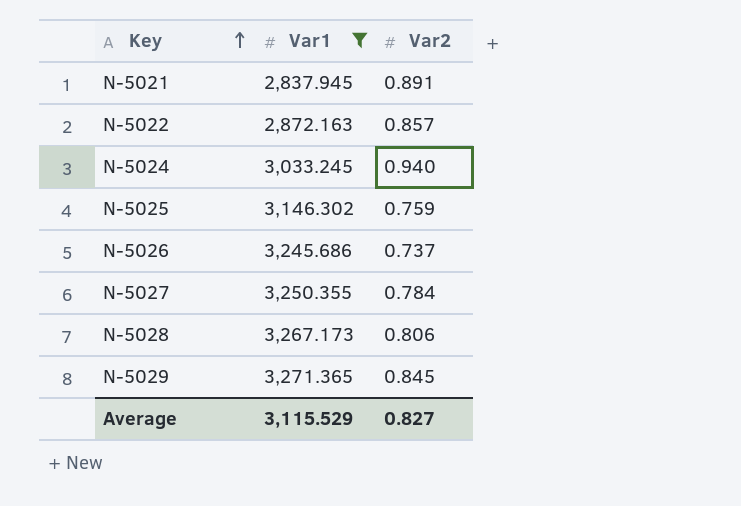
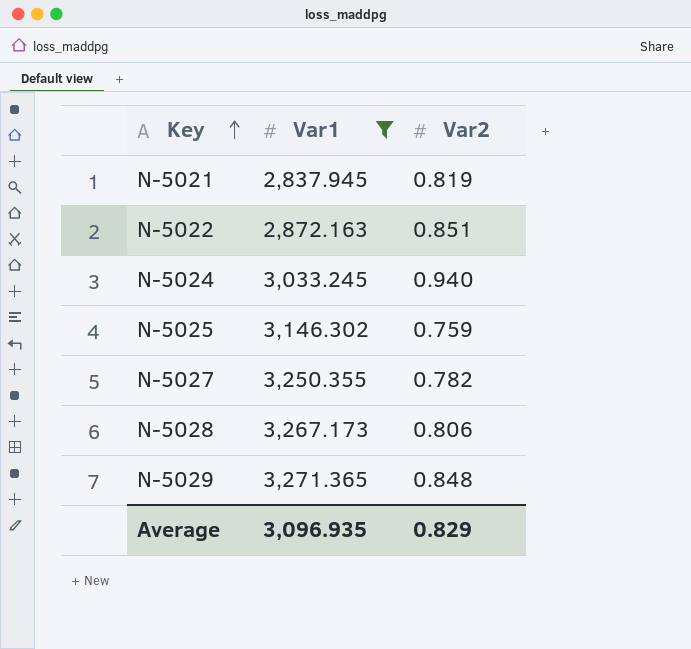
row N-5026: 3,245.686 | 0.737 -> none
N-5021 | Var2: 0.891 -> 0.819
N-5022 | Var2: 0.857 -> 0.851
N-5027 | Var2: 0.784 -> 0.782
N-5029 | Var2: 0.845 -> 0.848
Average | Var1: 3,115.529 -> 3,096.935
Average | Var2: 0.827 -> 0.829

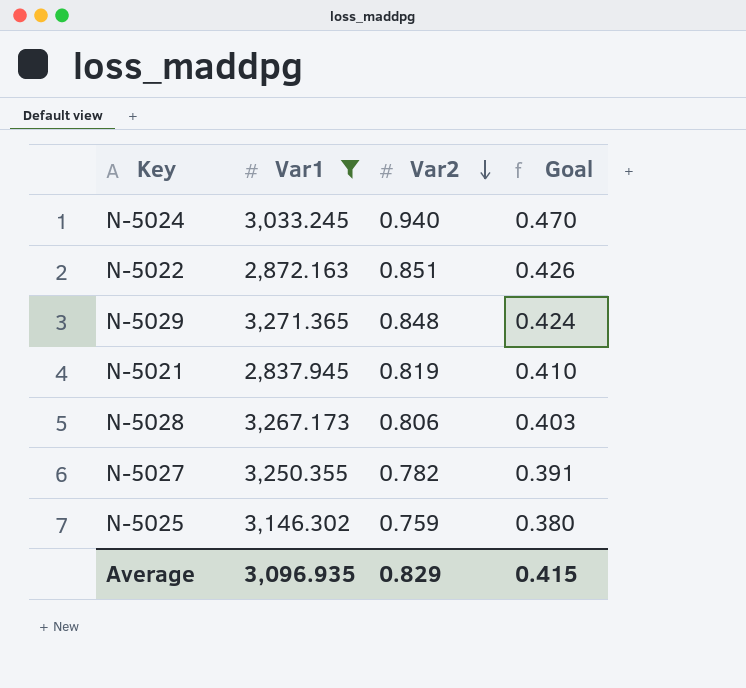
row order: Key ascending -> Var2 descending
column Goal | formula: none -> [Var2] * 0.5

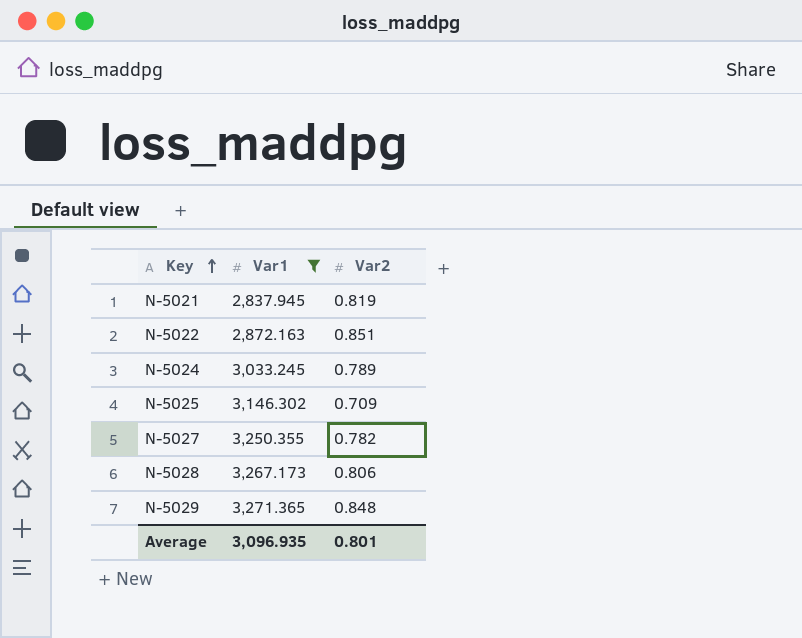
row order: Var2 descending -> Key ascending
column Goal | formula: [Var2] * 0.5 -> none
N-5024 | Var2: 0.940 -> 0.789
N-5025 | Var2: 0.759 -> 0.709
Average | Var2: 0.829 -> 0.801

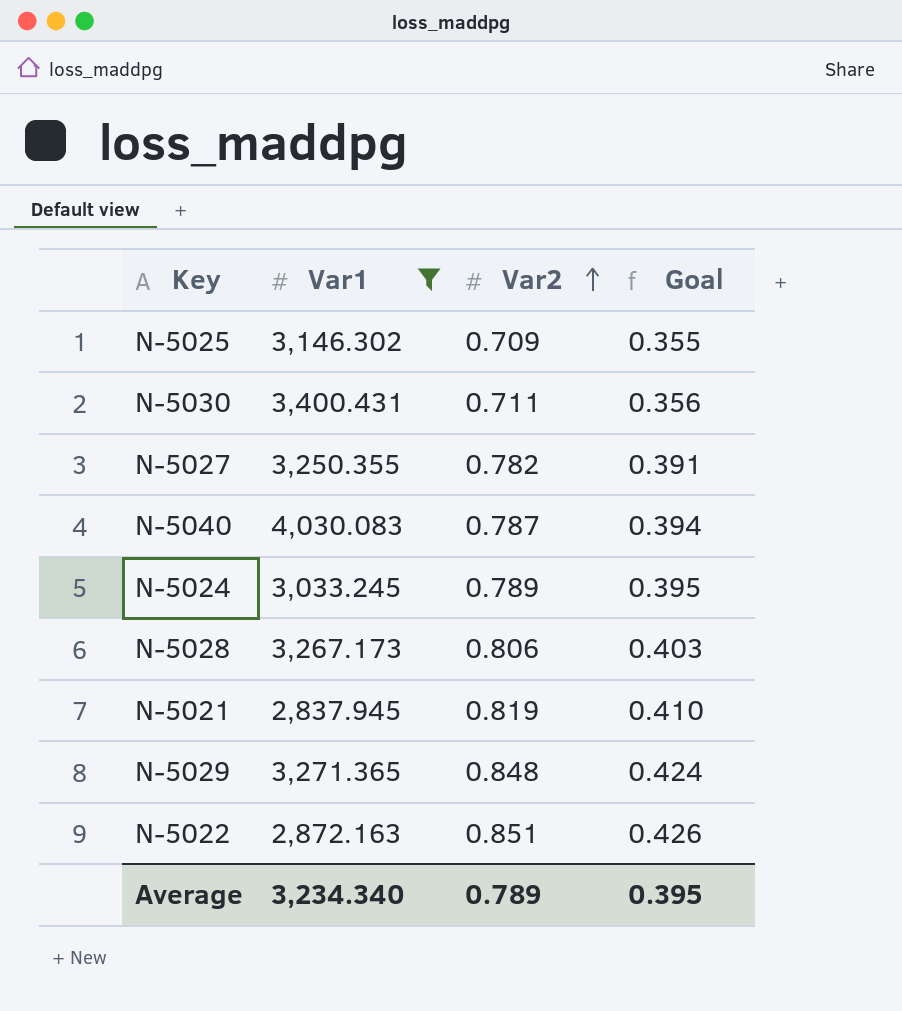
row order: Key ascending -> Var2 ascending
column Goal | formula: none -> [Var2] * 0.5
row N-5030: none -> 3,400.431 | 0.711 | 0.356
row N-5040: none -> 4,030.083 | 0.787 | 0.394
Average | Var1: 3,096.935 -> 3,234.340
Average | Var2: 0.801 -> 0.789

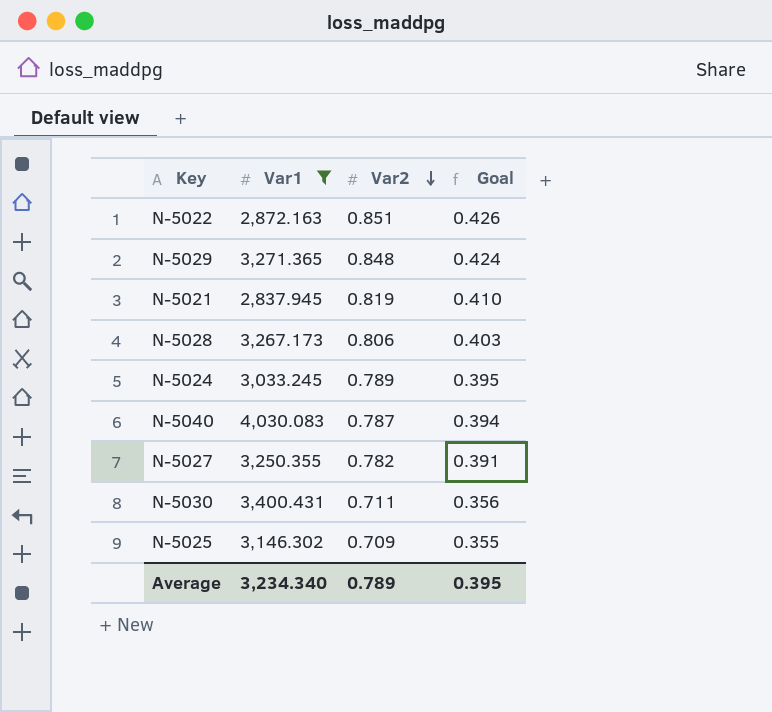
row order: Var2 ascending -> Var2 descending

